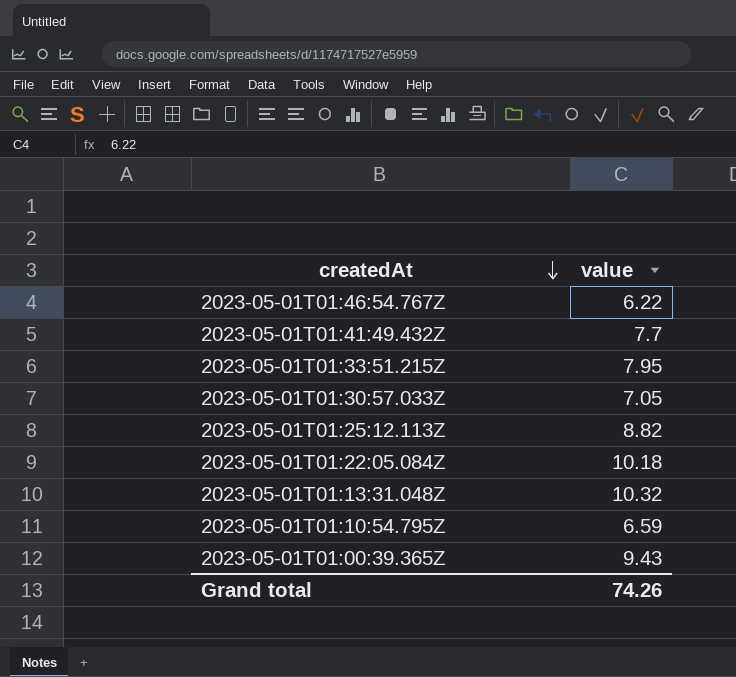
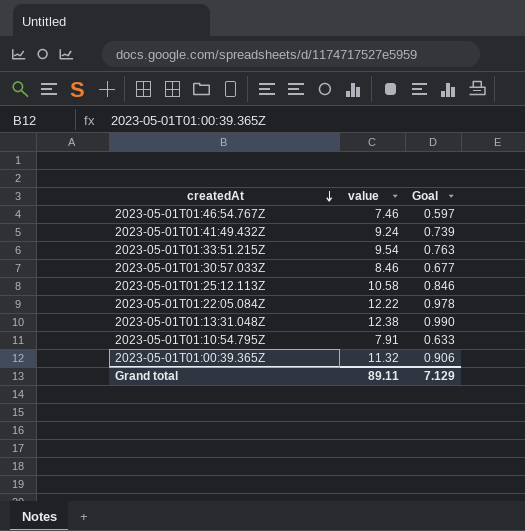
column Goal | formula: none -> [value] * 0.08
2023-05-01T01:46:54.767Z | value: 6.22 -> 7.46
2023-05-01T01:41:49.432Z | value: 7.7 -> 9.24
2023-05-01T01:33:51.215Z | value: 7.95 -> 9.54
2023-05-01T01:30:57.033Z | value: 7.05 -> 8.46
2023-05-01T01:25:12.113Z | value: 8.82 -> 10.58
2023-05-01T01:22:05.084Z | value: 10.18 -> 12.22
2023-05-01T01:13:31.048Z | value: 10.32 -> 12.38
2023-05-01T01:10:54.795Z | value: 6.59 -> 7.91
2023-05-01T01:00:39.365Z | value: 9.43 -> 11.32
Grand total | value: 74.26 -> 89.11

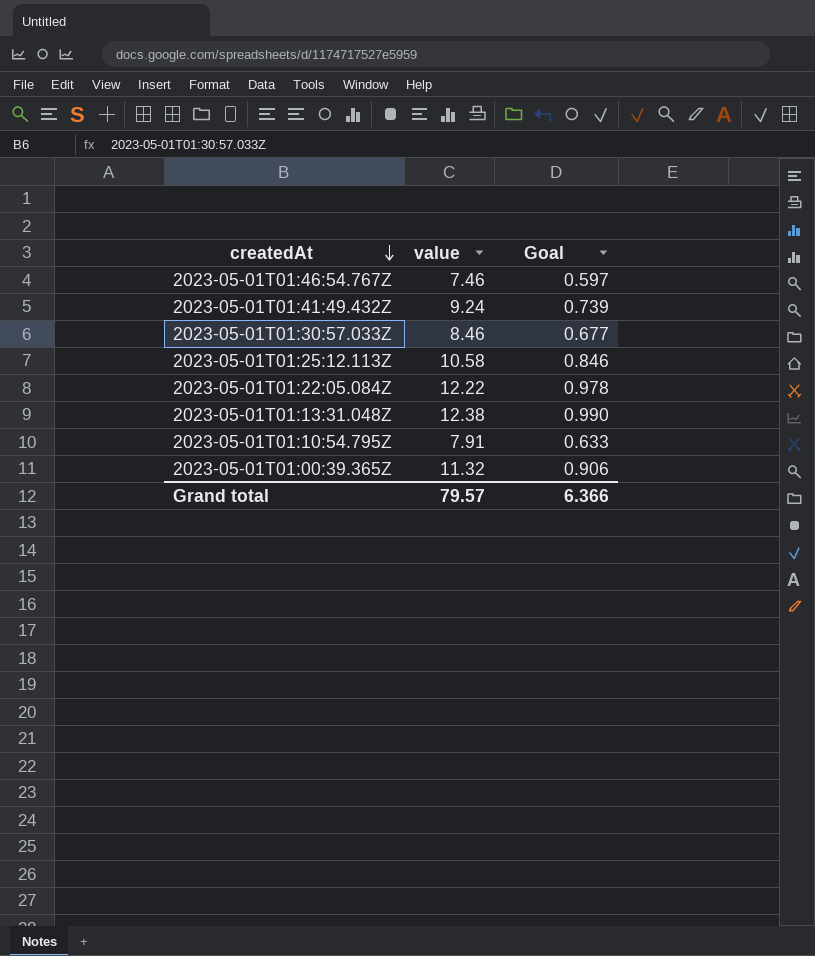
row 2023-05-01T01:33:51.215Z: 9.54 | 0.763 -> none
Grand total | value: 89.11 -> 79.57
Grand total | Goal: 7.129 -> 6.366

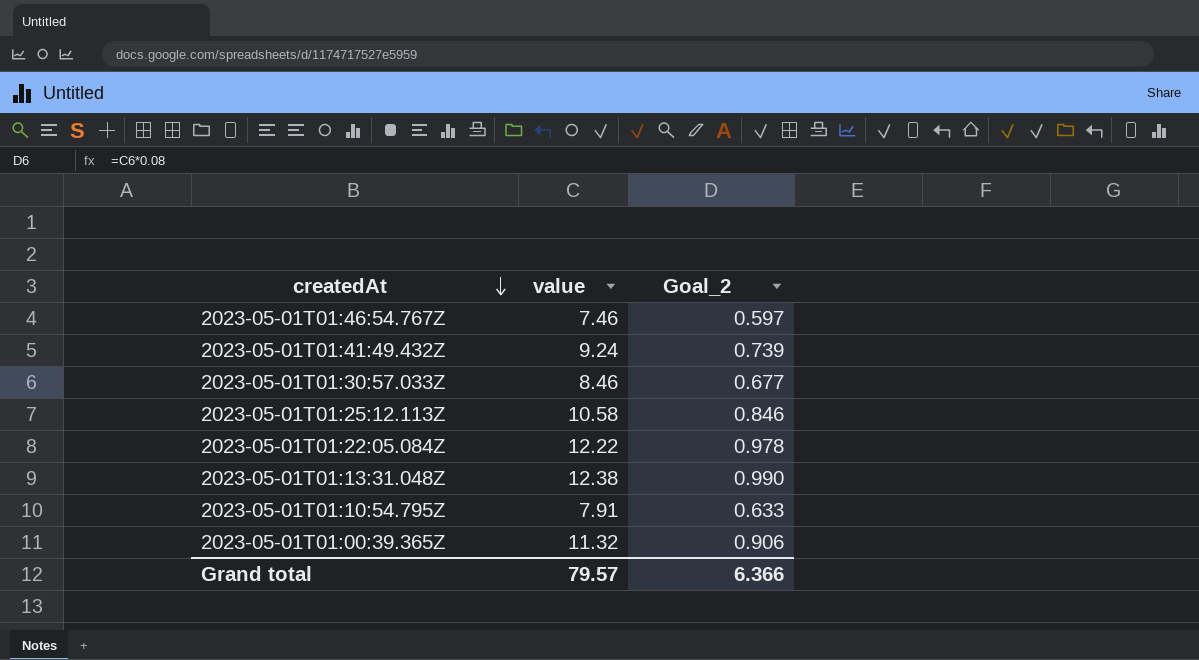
column name: Goal -> Goal_2

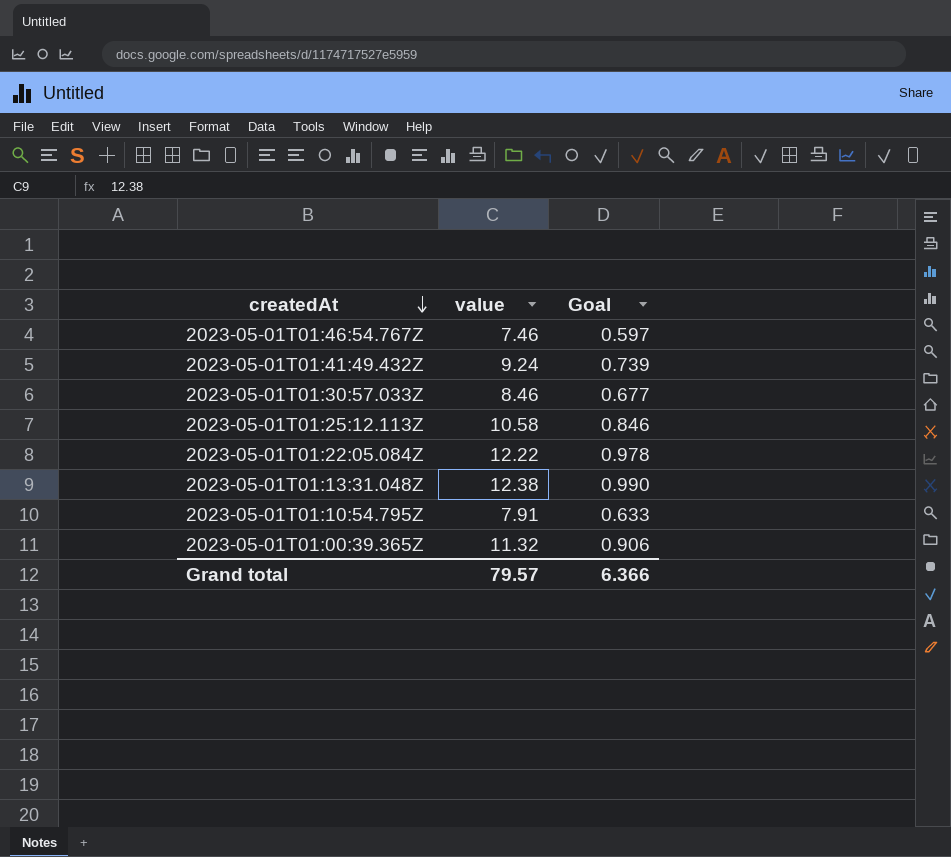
column name: Goal_2 -> Goal

